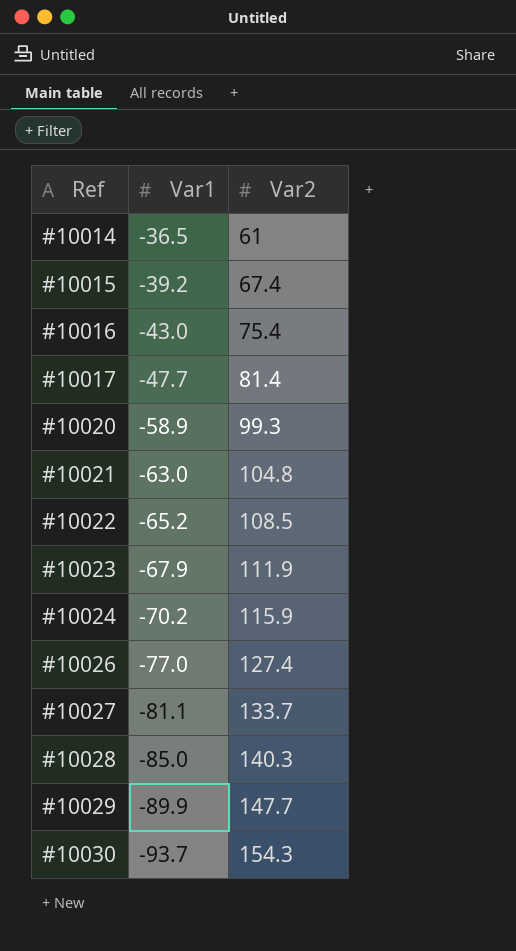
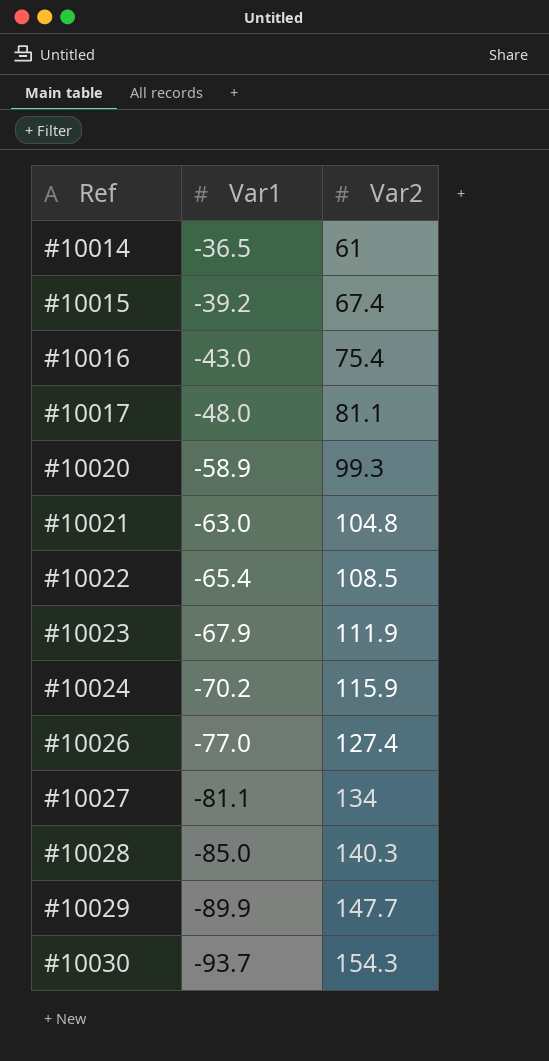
#10017 | Var1: -47.7 -> -48.0
#10017 | Var2: 81.4 -> 81.1
#10022 | Var1: -65.2 -> -65.4
#10027 | Var2: 133.7 -> 134

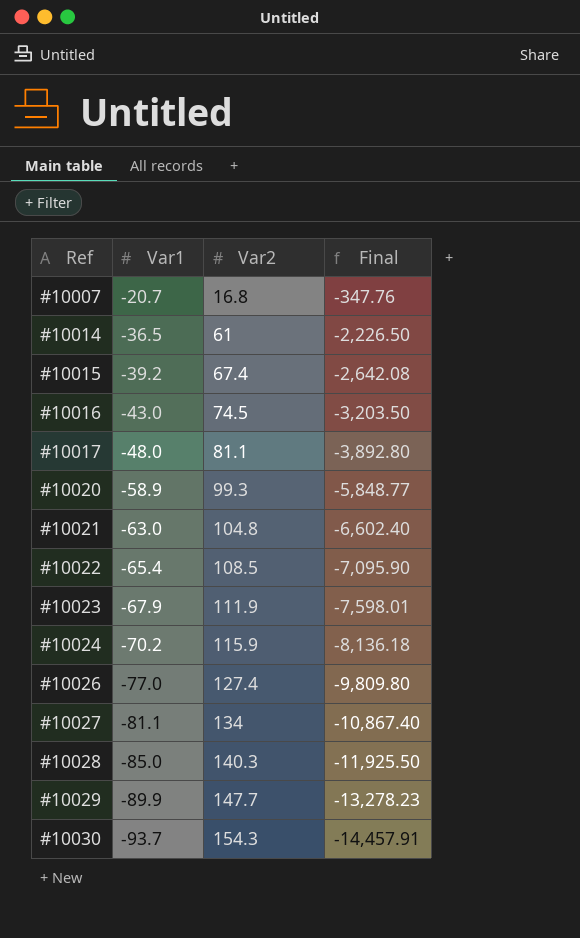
column Final | formula: none -> [Var1] * [Var2]
row #10007: none -> -20.7 | 16.8 | -347.76
#10016 | Var2: 75.4 -> 74.5

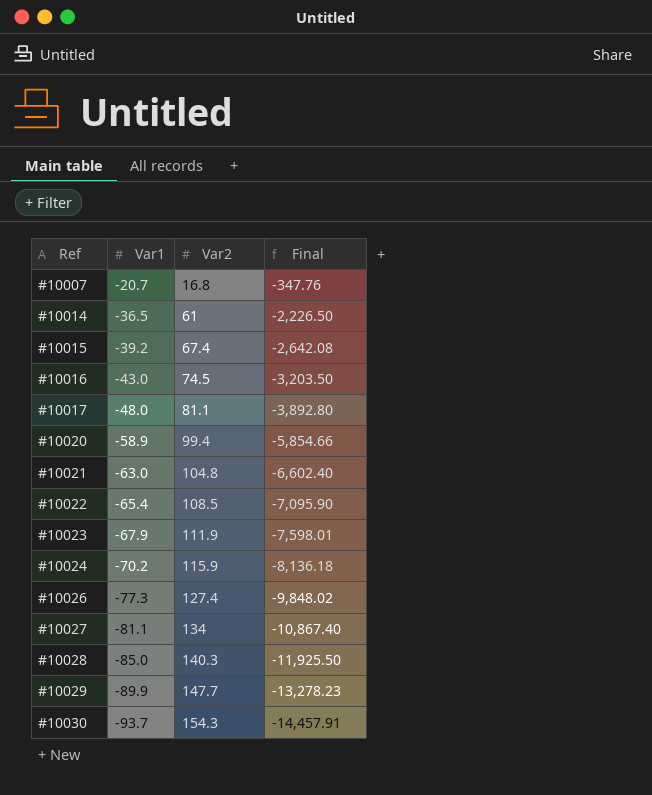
#10020 | Var2: 99.3 -> 99.4
#10020 | Final: -5,848.77 -> -5,854.66
#10026 | Var1: -77.0 -> -77.3
#10026 | Final: -9,809.80 -> -9,848.02

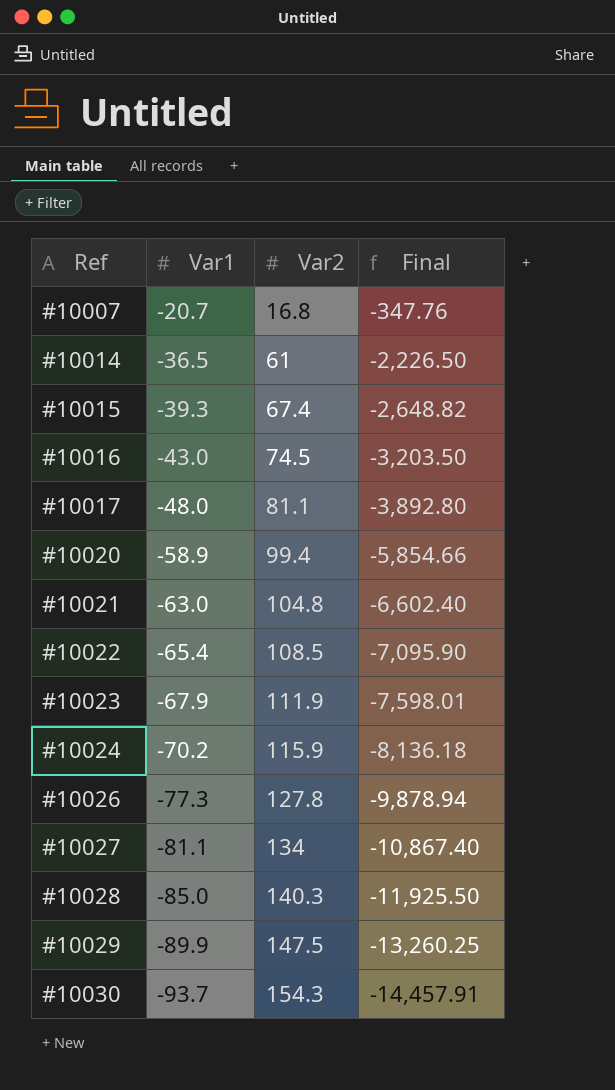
#10015 | Var1: -39.2 -> -39.3
#10015 | Final: -2,642.08 -> -2,648.82
#10026 | Var2: 127.4 -> 127.8
#10026 | Final: -9,848.02 -> -9,878.94
#10029 | Var2: 147.7 -> 147.5
#10029 | Final: -13,278.23 -> -13,260.25

